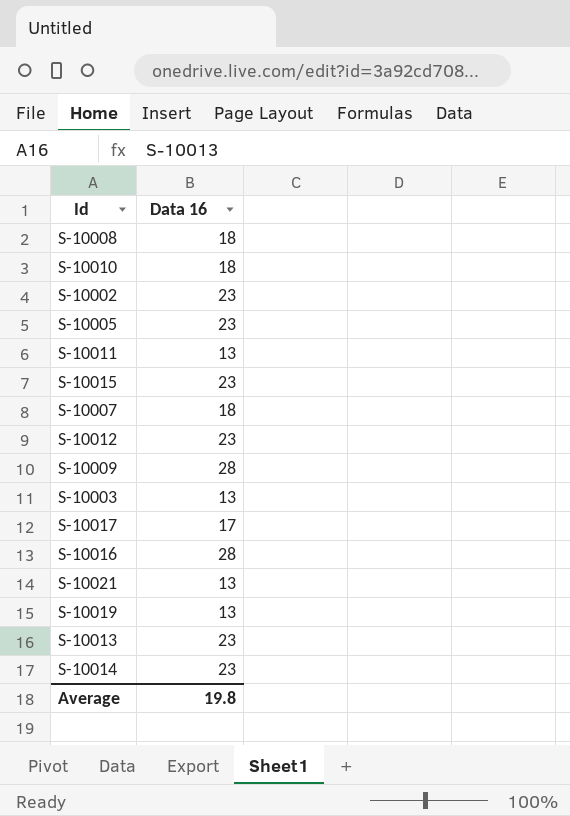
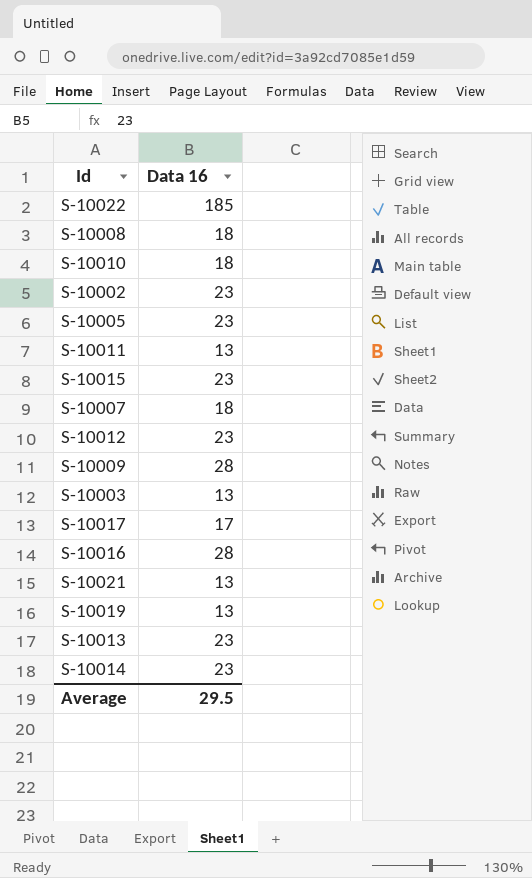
row S-10022: none -> 185
Average | Data 16: 19.8 -> 29.5

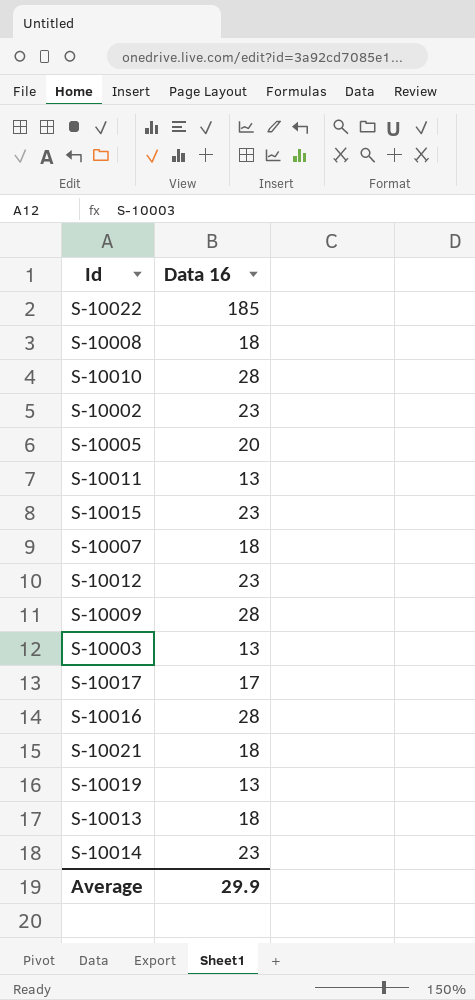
S-10010 | Data 16: 18 -> 28
S-10005 | Data 16: 23 -> 20
S-10021 | Data 16: 13 -> 18
S-10013 | Data 16: 23 -> 18
Average | Data 16: 29.5 -> 29.9

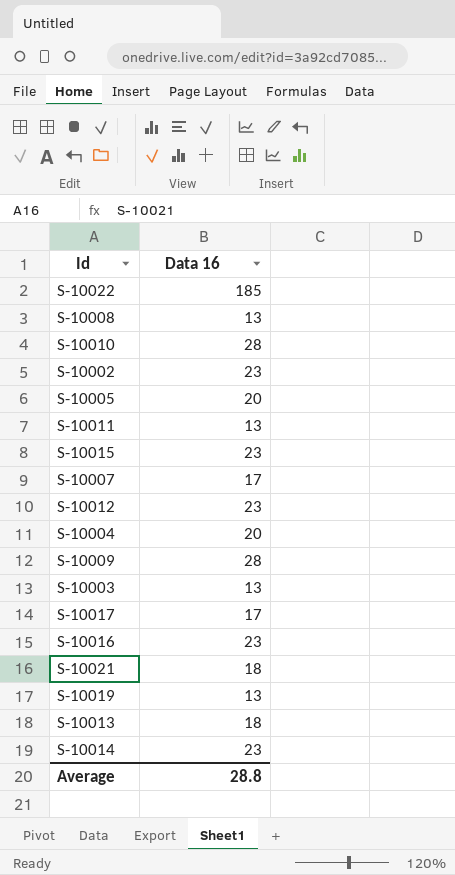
S-10008 | Data 16: 18 -> 13
S-10007 | Data 16: 18 -> 17
row S-10004: none -> 20
S-10016 | Data 16: 28 -> 23
Average | Data 16: 29.9 -> 28.8

